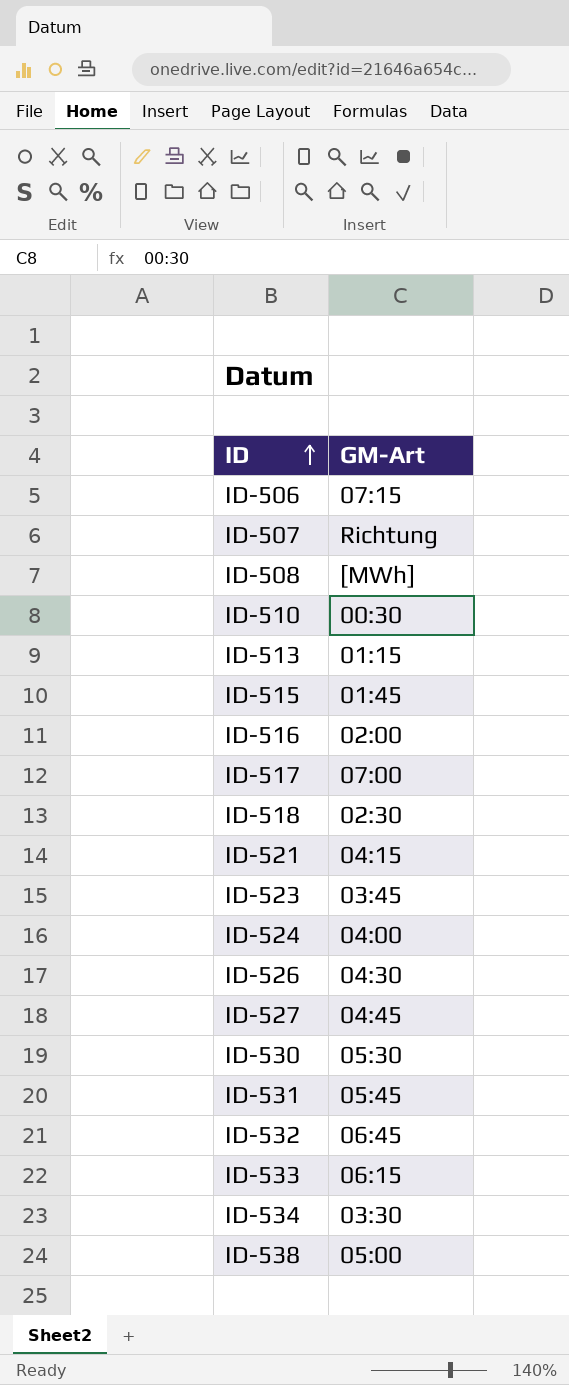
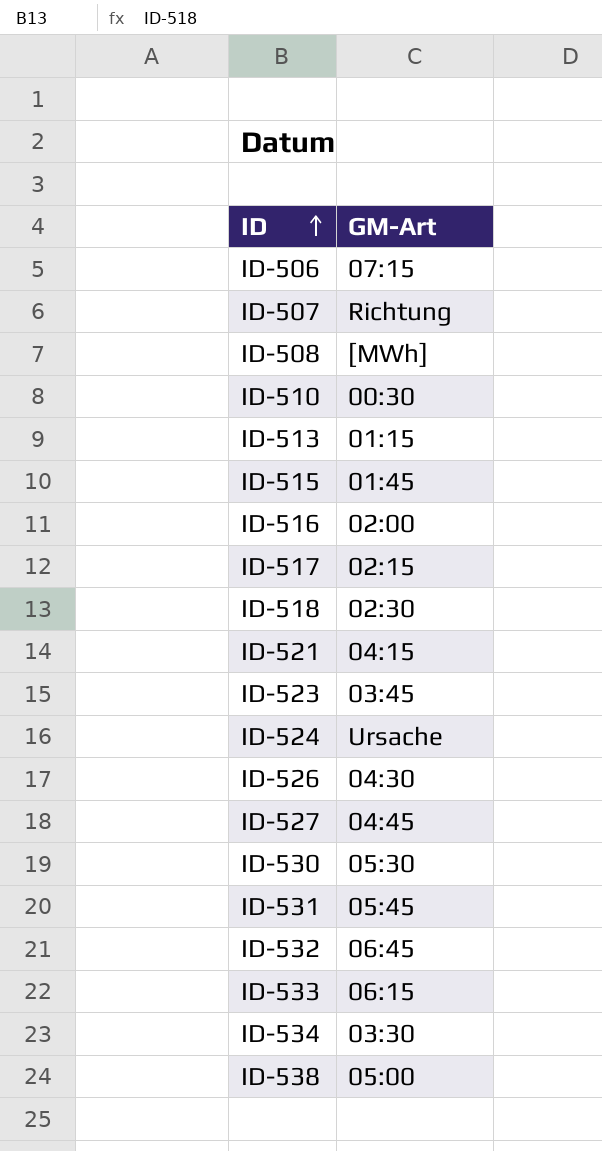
ID-517 | GM-Art: 07:00 -> 02:15
ID-524 | GM-Art: 04:00 -> Ursache

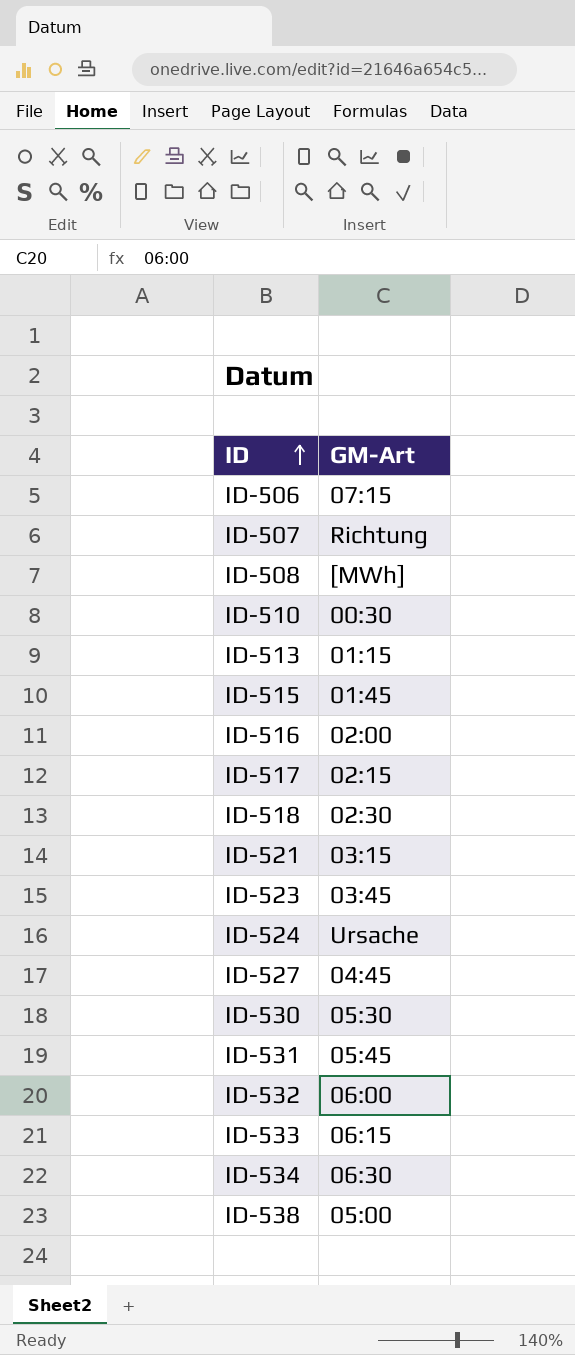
row ID-526: 04:30 -> none
ID-521 | GM-Art: 04:15 -> 03:15
ID-532 | GM-Art: 06:45 -> 06:00
ID-534 | GM-Art: 03:30 -> 06:30

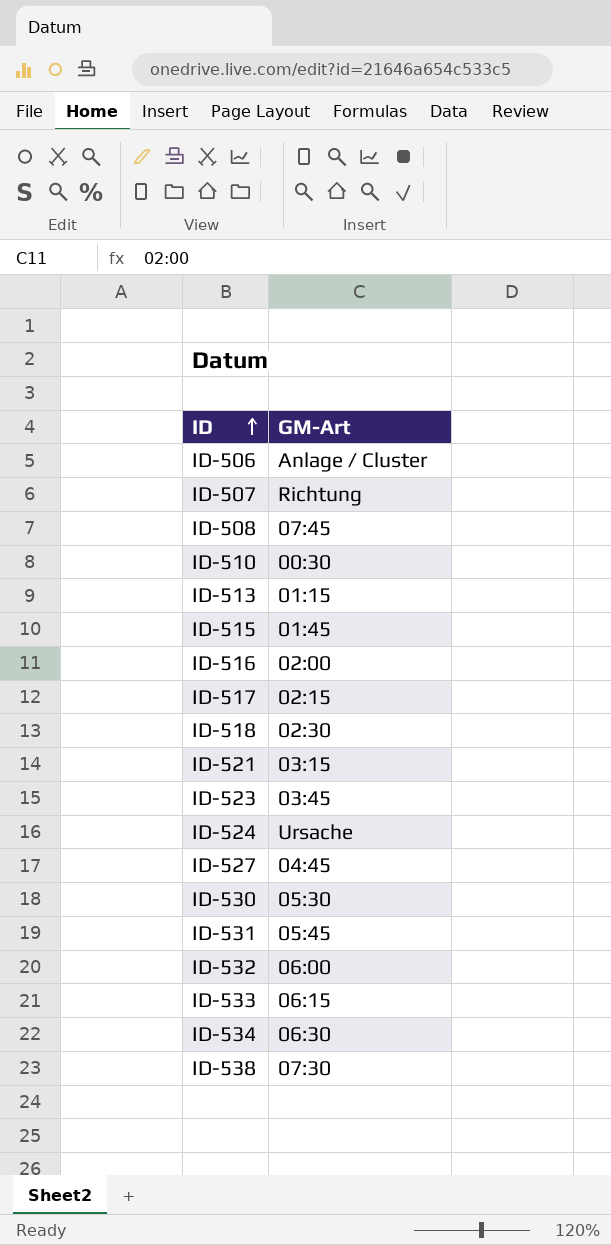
ID-506 | GM-Art: 07:15 -> Anlage / Cluster
ID-508 | GM-Art: [MWh] -> 07:45
ID-538 | GM-Art: 05:00 -> 07:30

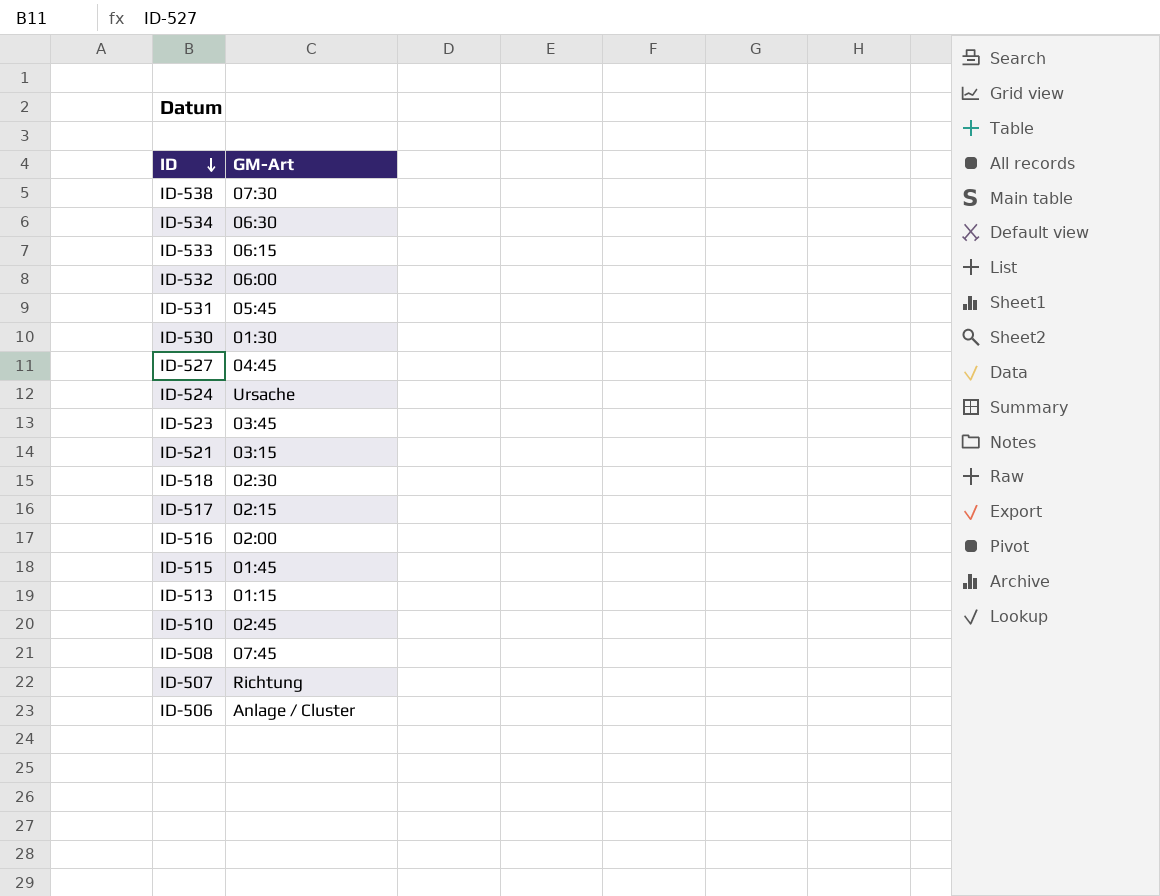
row order: ID ascending -> ID descending
ID-530 | GM-Art: 05:30 -> 01:30
ID-510 | GM-Art: 00:30 -> 02:45

